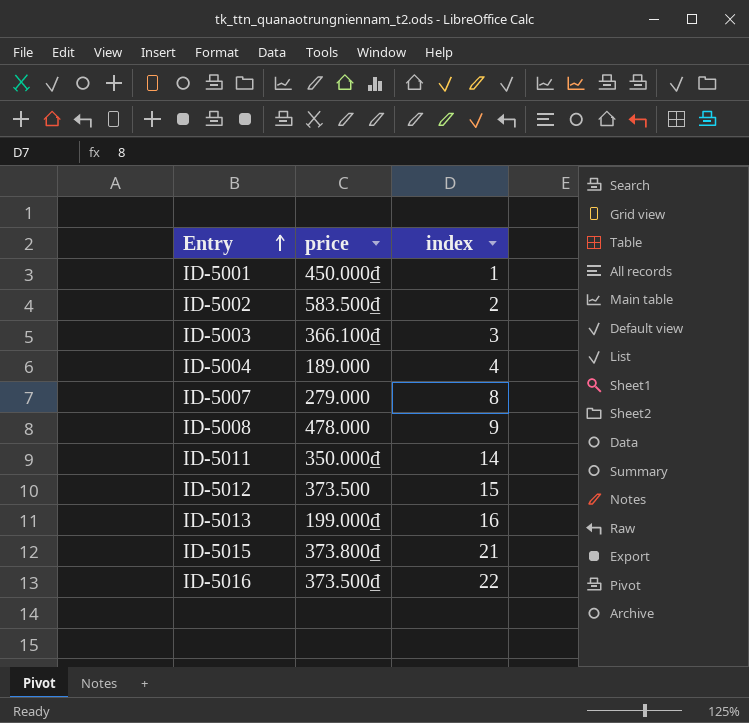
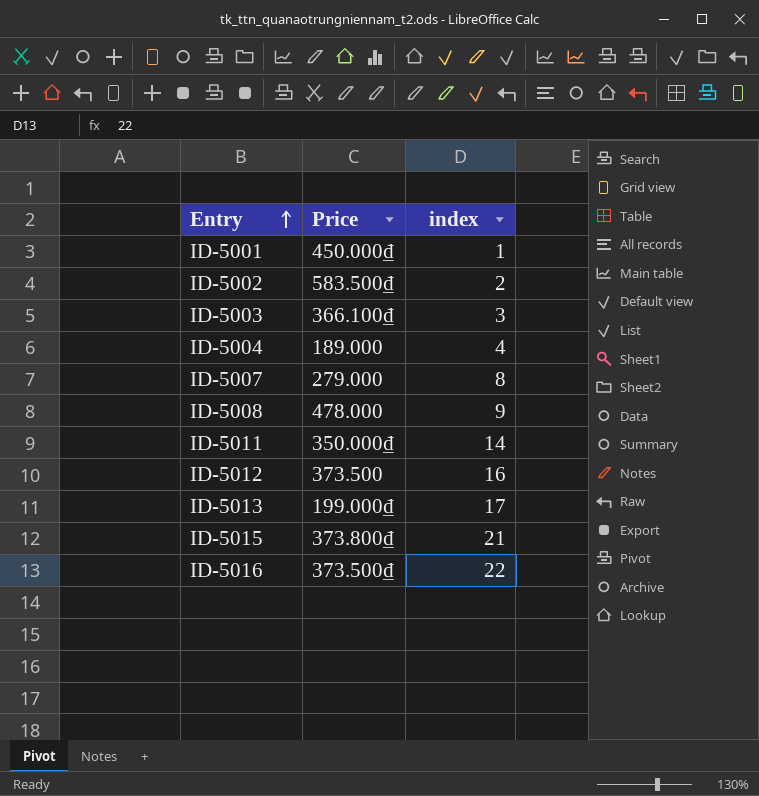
column name: price -> Price
ID-5012 | index: 15 -> 16
ID-5013 | index: 16 -> 17

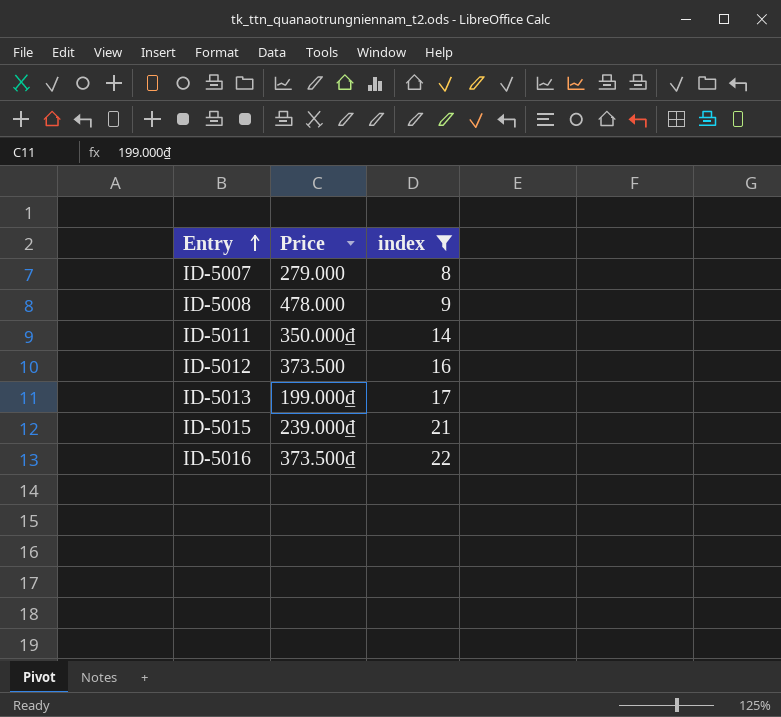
filter: none -> index >= 8
ID-5015 | Price: 373.800₫ -> 239.000₫

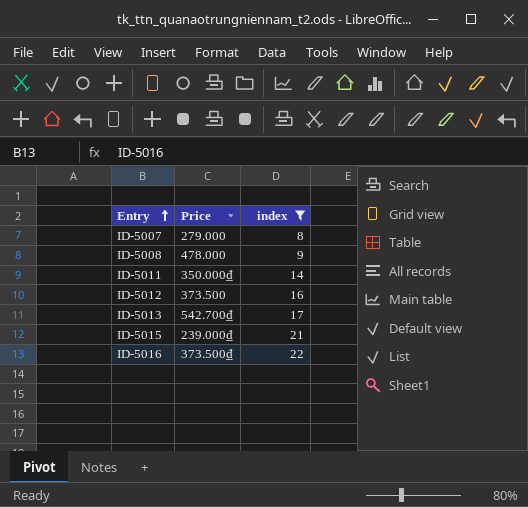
ID-5013 | Price: 199.000₫ -> 542.700₫

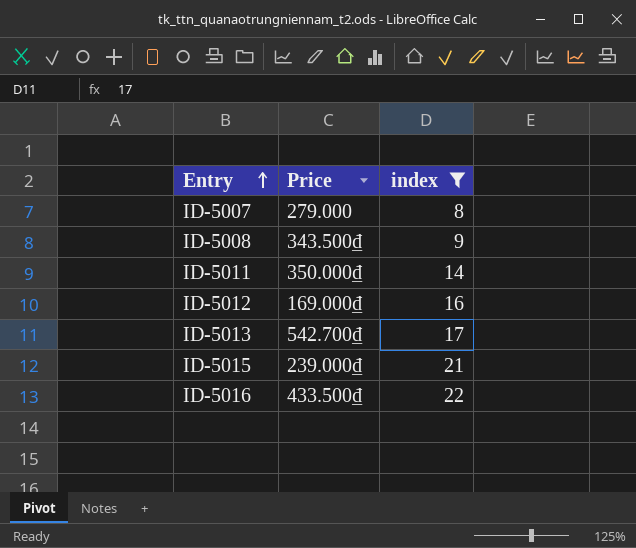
ID-5008 | Price: 478.000 -> 343.500₫
ID-5012 | Price: 373.500 -> 169.000₫
ID-5016 | Price: 373.500₫ -> 433.500₫

